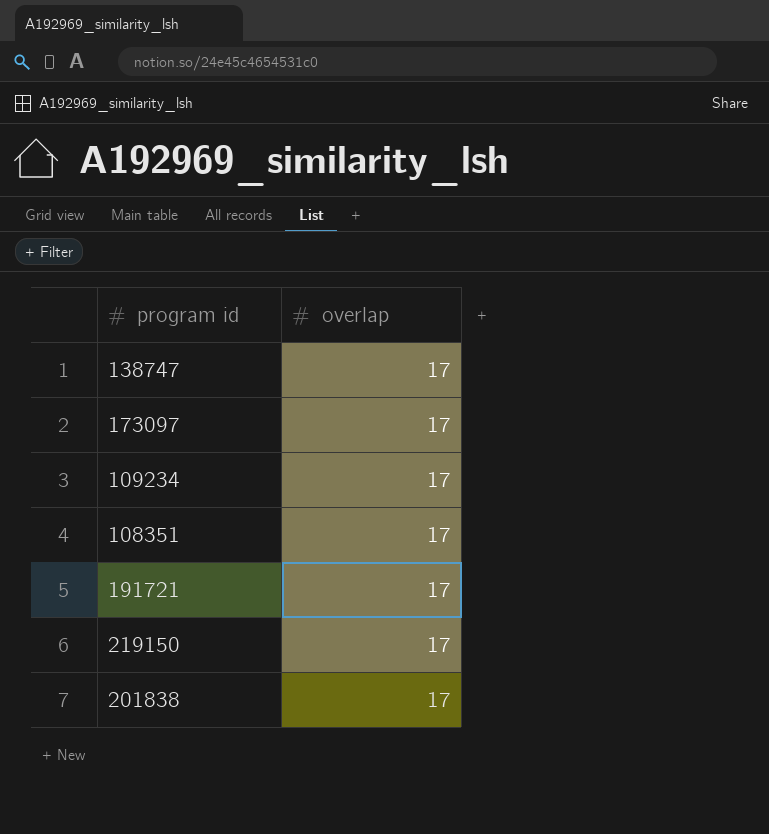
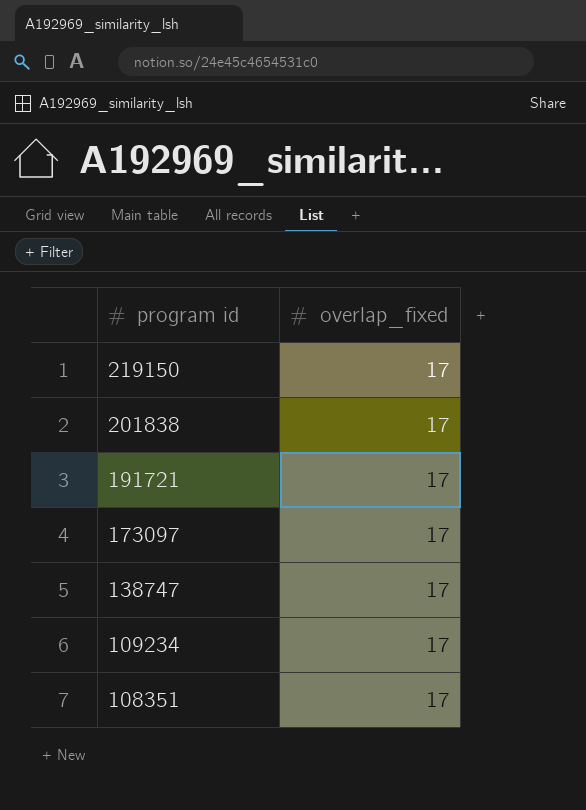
row order: none -> program id descending
column name: overlap -> overlap_fixed

